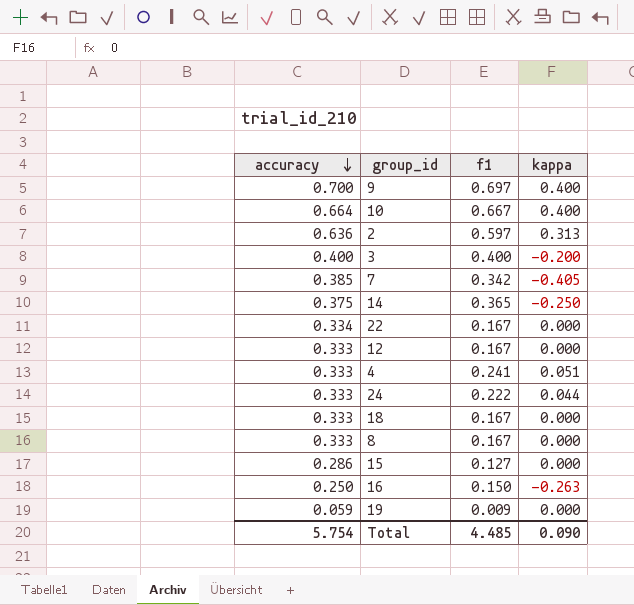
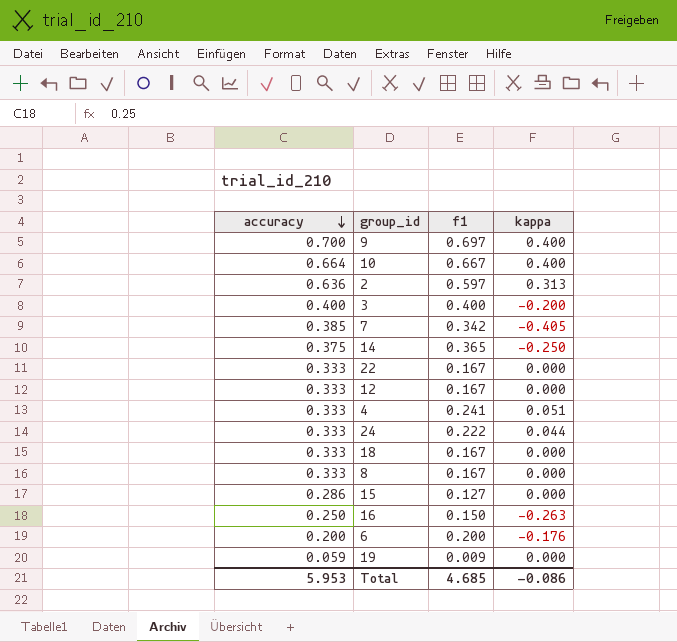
22 | accuracy: 0.334 -> 0.333
row 6: none -> 0.200 | 0.200 | -0.176
Total | accuracy: 5.754 -> 5.953
Total | f1: 4.485 -> 4.685
Total | kappa: 0.090 -> -0.086

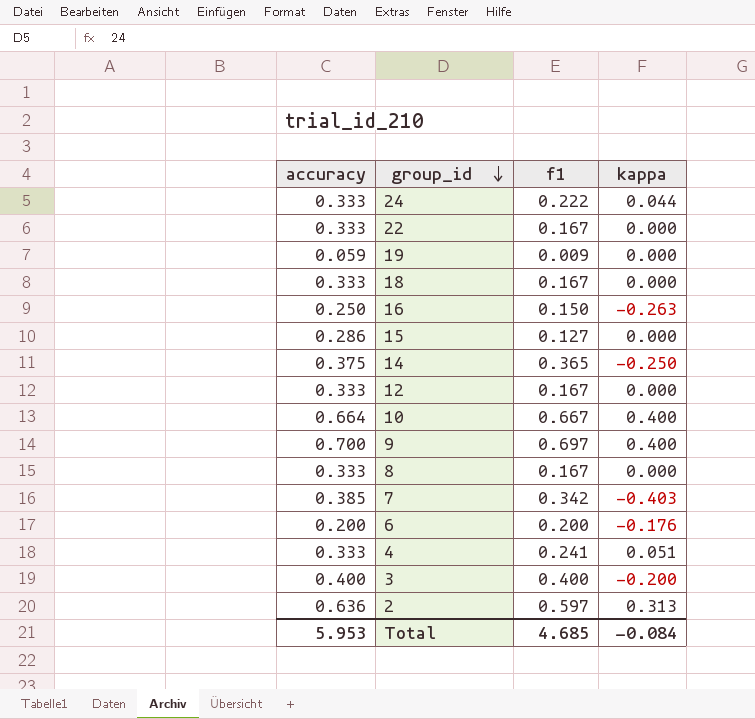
row order: accuracy descending -> group_id descending
7 | kappa: -0.405 -> -0.403
Total | kappa: -0.086 -> -0.084

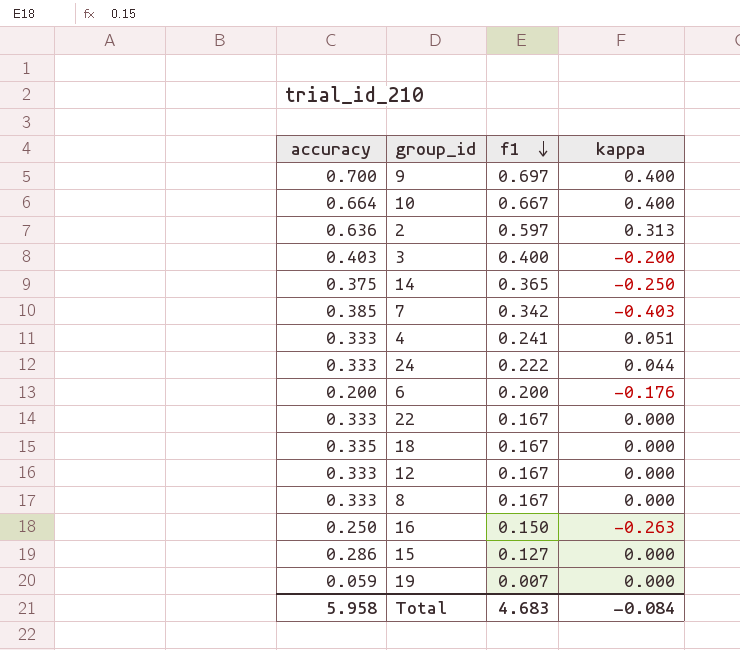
row order: group_id descending -> f1 descending
3 | accuracy: 0.400 -> 0.403
18 | accuracy: 0.333 -> 0.335
19 | f1: 0.009 -> 0.007
Total | accuracy: 5.953 -> 5.958
Total | f1: 4.685 -> 4.683

